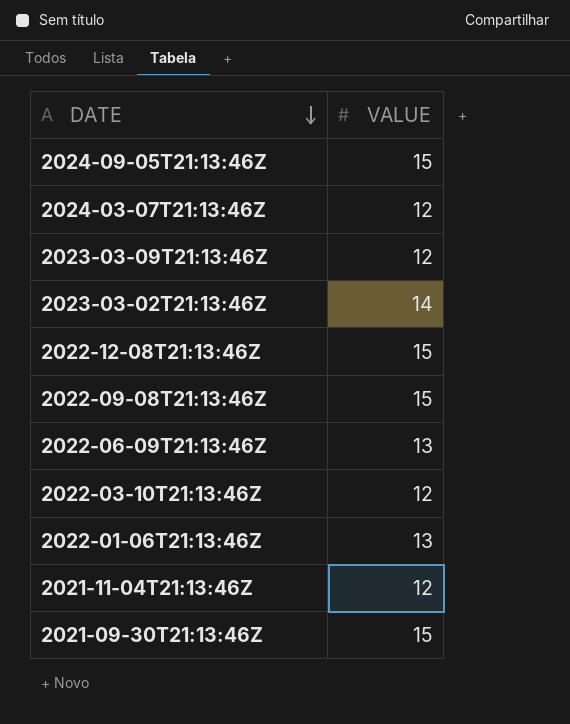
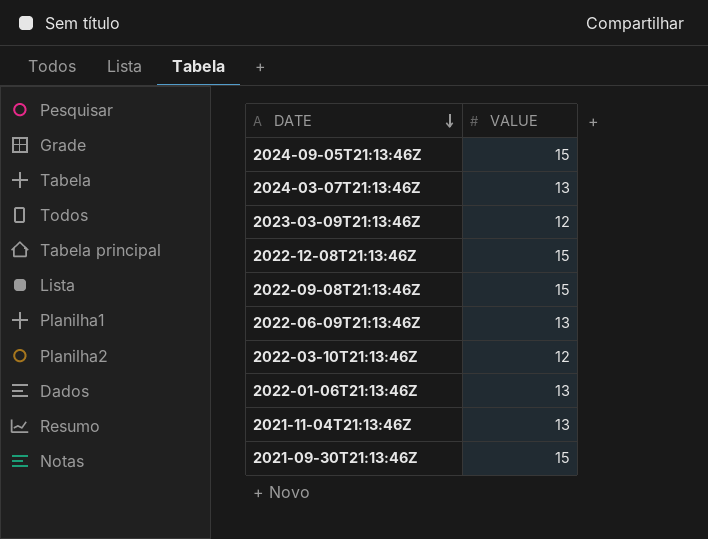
row 2023-03-02T21:13:46Z: 14 -> none
2024-03-07T21:13:46Z | VALUE: 12 -> 13
2021-11-04T21:13:46Z | VALUE: 12 -> 13

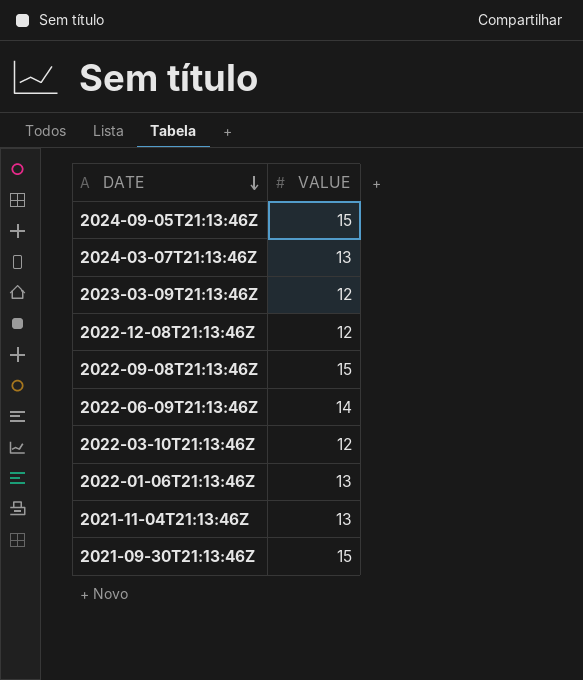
2022-12-08T21:13:46Z | VALUE: 15 -> 12
2022-06-09T21:13:46Z | VALUE: 13 -> 14

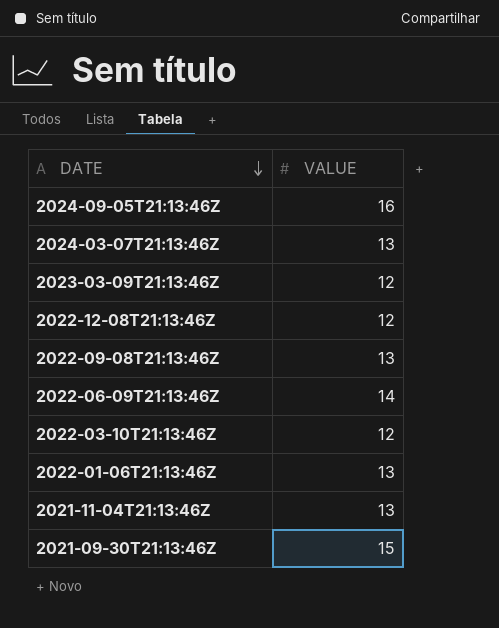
2024-09-05T21:13:46Z | VALUE: 15 -> 16
2022-09-08T21:13:46Z | VALUE: 15 -> 13

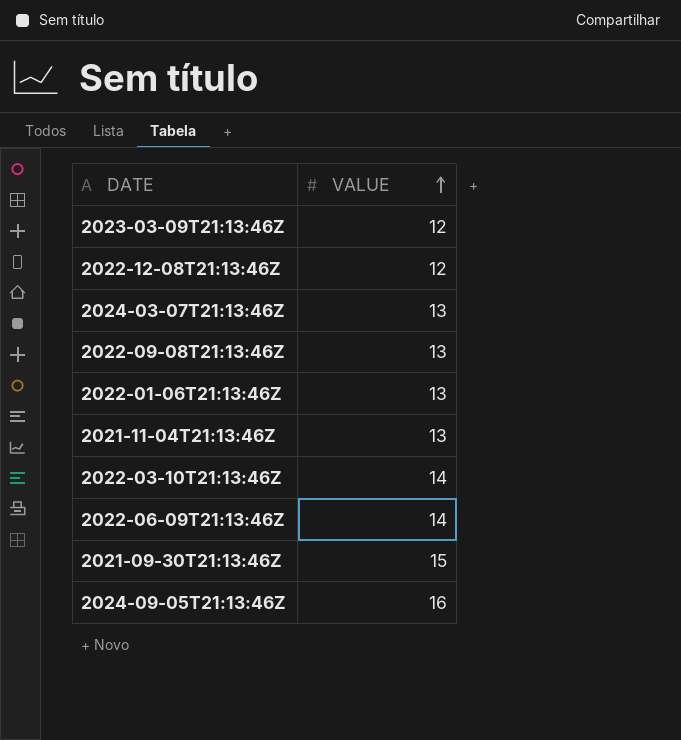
row order: DATE descending -> VALUE ascending
2022-03-10T21:13:46Z | VALUE: 12 -> 14

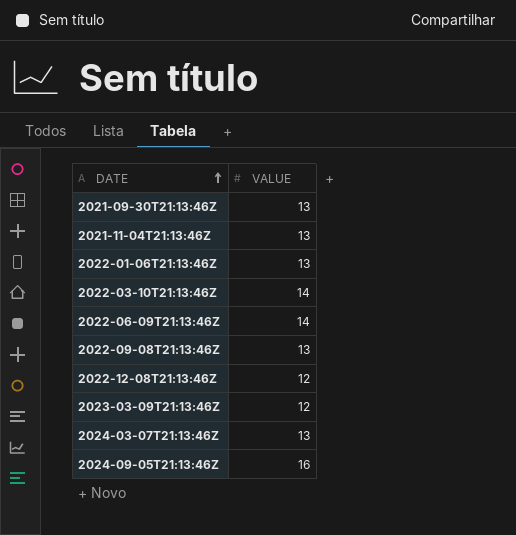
row order: VALUE ascending -> DATE ascending
2021-09-30T21:13:46Z | VALUE: 15 -> 13

